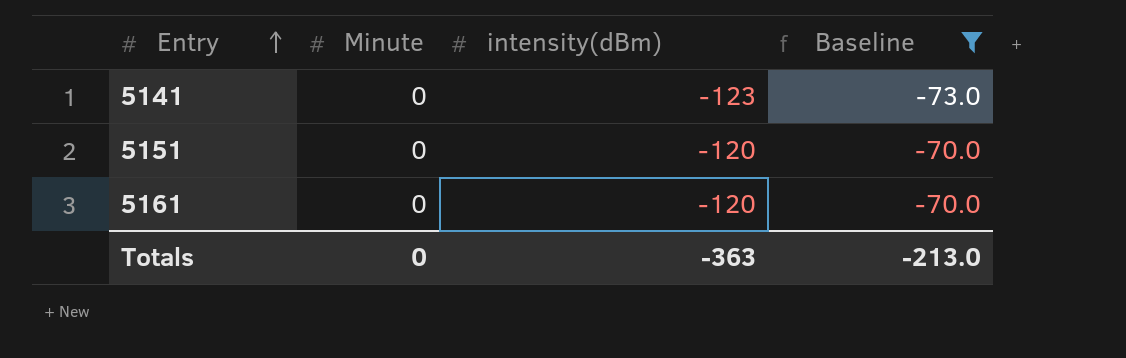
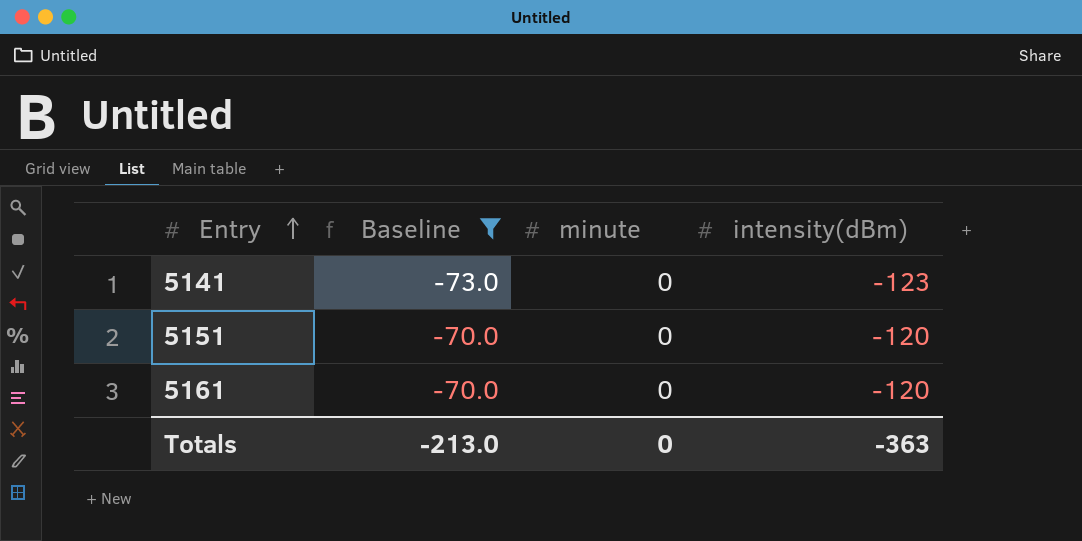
column Baseline | position: 4 -> 2
column name: Minute -> minute

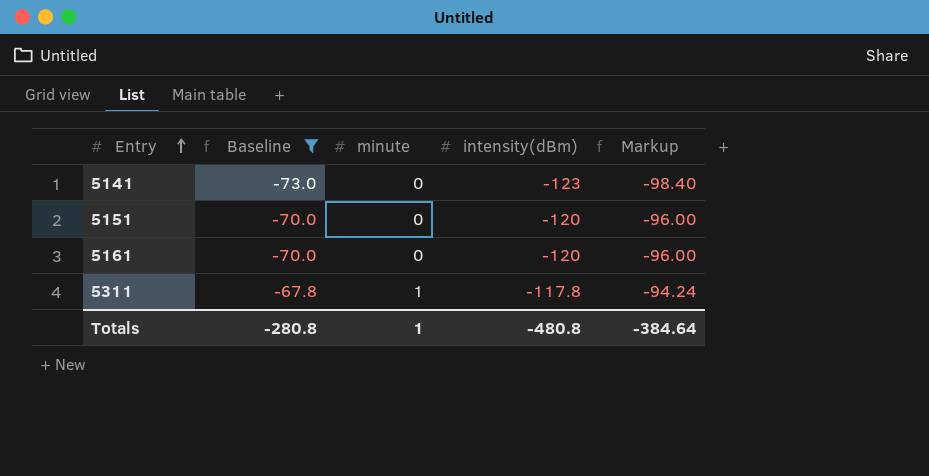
column Markup | formula: none -> [intensity(dBm)] * 0.8
row 5311: none -> -67.8 | 1 | -117.8 | -94.24
Totals | Baseline: -213.0 -> -280.8
Totals | minute: 0 -> 1
Totals | intensity(dBm): -363 -> -480.8

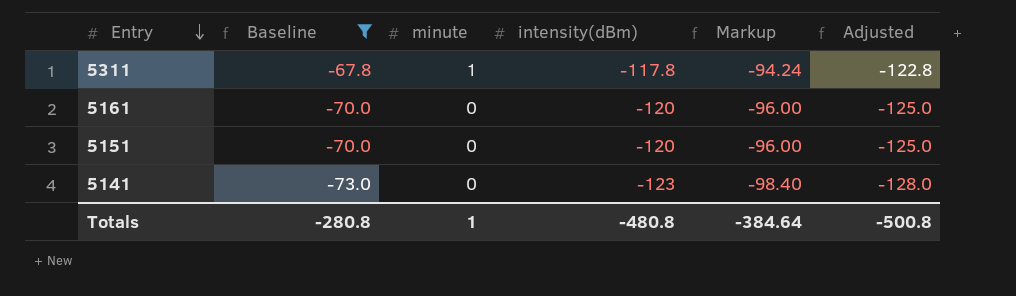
row order: Entry ascending -> Entry descending
column Adjusted | formula: none -> [intensity(dBm)] - 5

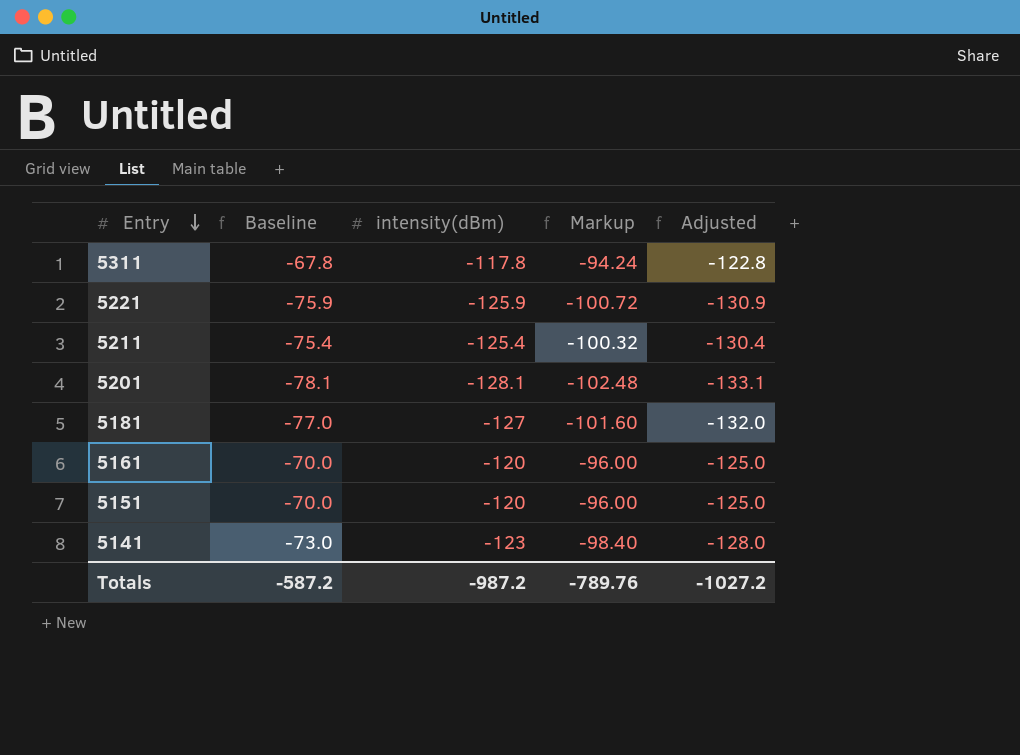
filter: Baseline >= -73.0 -> none
column minute | position: 3 -> none
Totals | Baseline: -280.8 -> -587.2
Totals | intensity(dBm): -480.8 -> -987.2
Totals | Markup: -384.64 -> -789.76
Totals | Adjusted: -500.8 -> -1027.2

